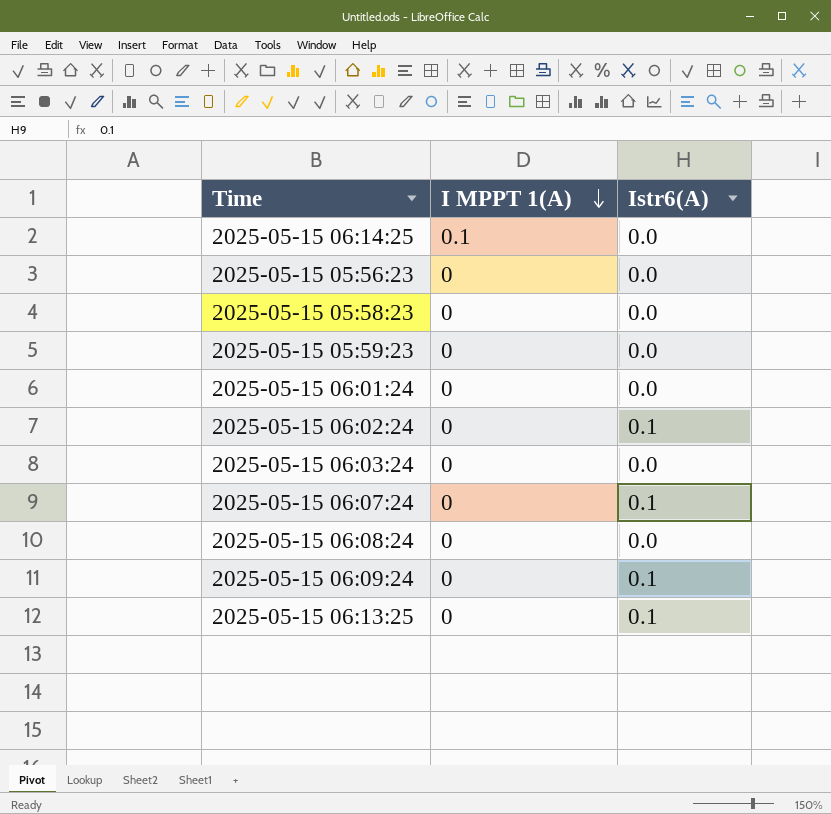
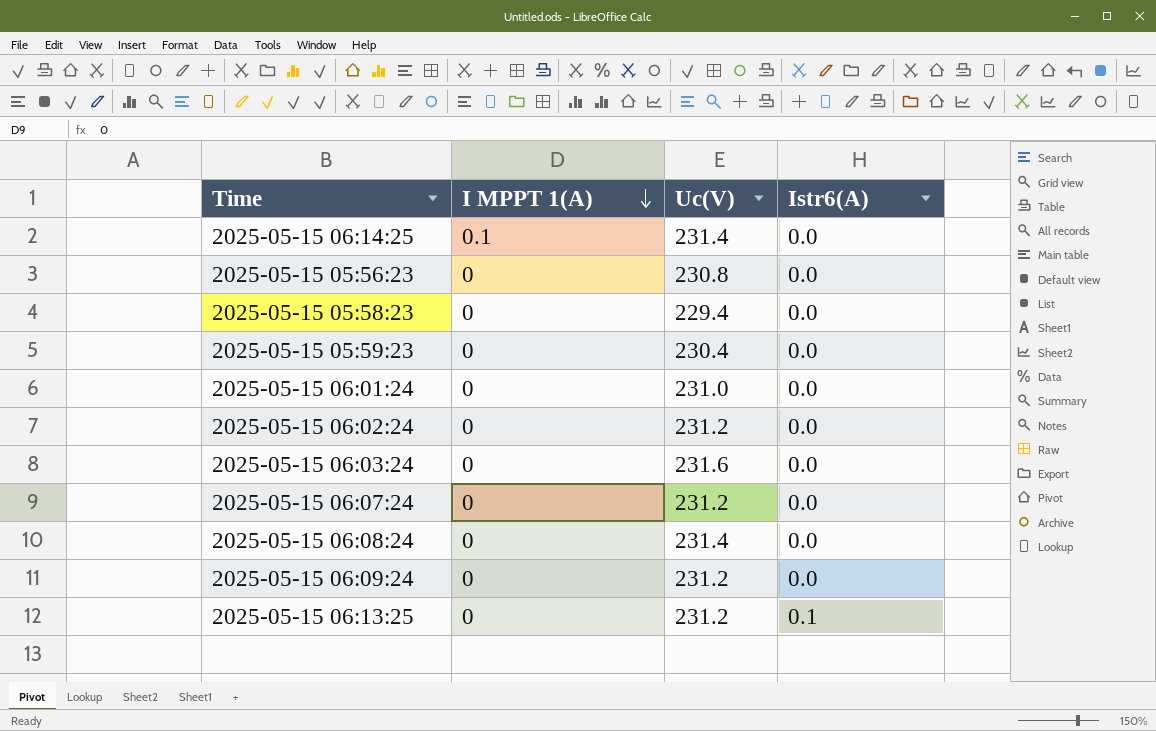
column Uc(V) | position: none -> 3
2025-05-15 06:02:24 | Istr6(A): 0.1 -> 0.0
2025-05-15 06:07:24 | Istr6(A): 0.1 -> 0.0
2025-05-15 06:09:24 | Istr6(A): 0.1 -> 0.0

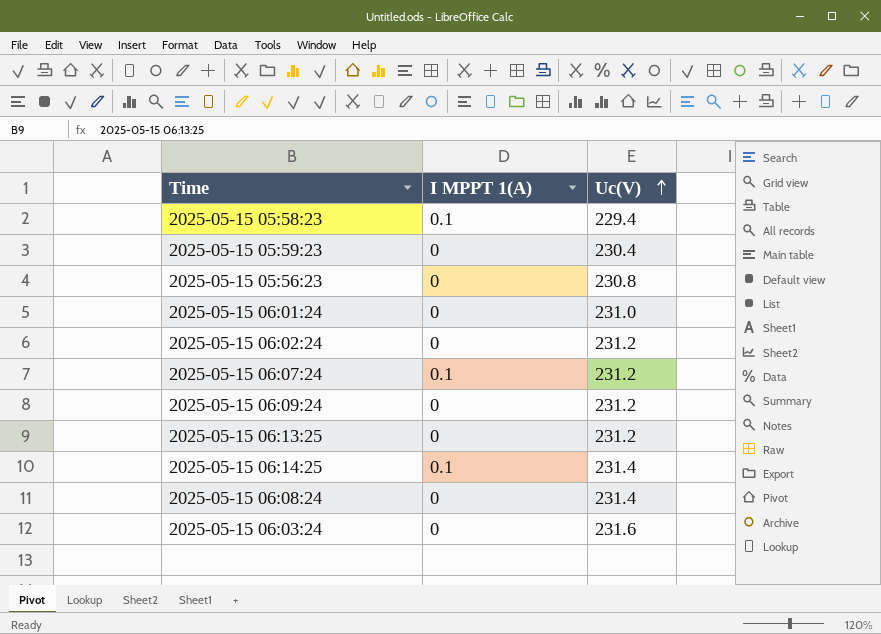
row order: I MPPT 1(A) descending -> Uc(V) ascending
column Istr6(A) | position: 4 -> none
2025-05-15 05:58:23 | I MPPT 1(A): 0 -> 0.1
2025-05-15 06:07:24 | I MPPT 1(A): 0 -> 0.1

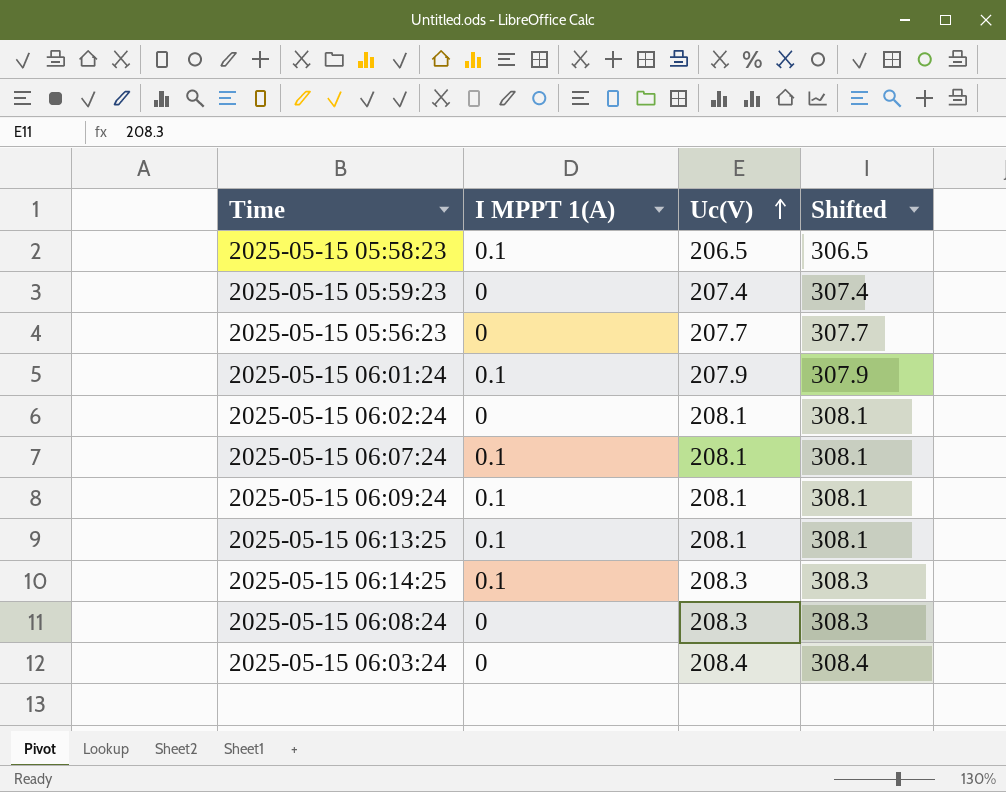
column Shifted | formula: none -> [Uc(V)] + 100
2025-05-15 05:58:23 | Uc(V): 229.4 -> 206.5
2025-05-15 05:59:23 | Uc(V): 230.4 -> 207.4
2025-05-15 05:56:23 | Uc(V): 230.8 -> 207.7
2025-05-15 06:01:24 | I MPPT 1(A): 0 -> 0.1
2025-05-15 06:01:24 | Uc(V): 231.0 -> 207.9
2025-05-15 06:02:24 | Uc(V): 231.2 -> 208.1
2025-05-15 06:07:24 | Uc(V): 231.2 -> 208.1
2025-05-15 06:09:24 | I MPPT 1(A): 0 -> 0.1
2025-05-15 06:09:24 | Uc(V): 231.2 -> 208.1
2025-05-15 06:13:25 | I MPPT 1(A): 0 -> 0.1
2025-05-15 06:13:25 | Uc(V): 231.2 -> 208.1
2025-05-15 06:14:25 | Uc(V): 231.4 -> 208.3
2025-05-15 06:08:24 | Uc(V): 231.4 -> 208.3
2025-05-15 06:03:24 | Uc(V): 231.6 -> 208.4

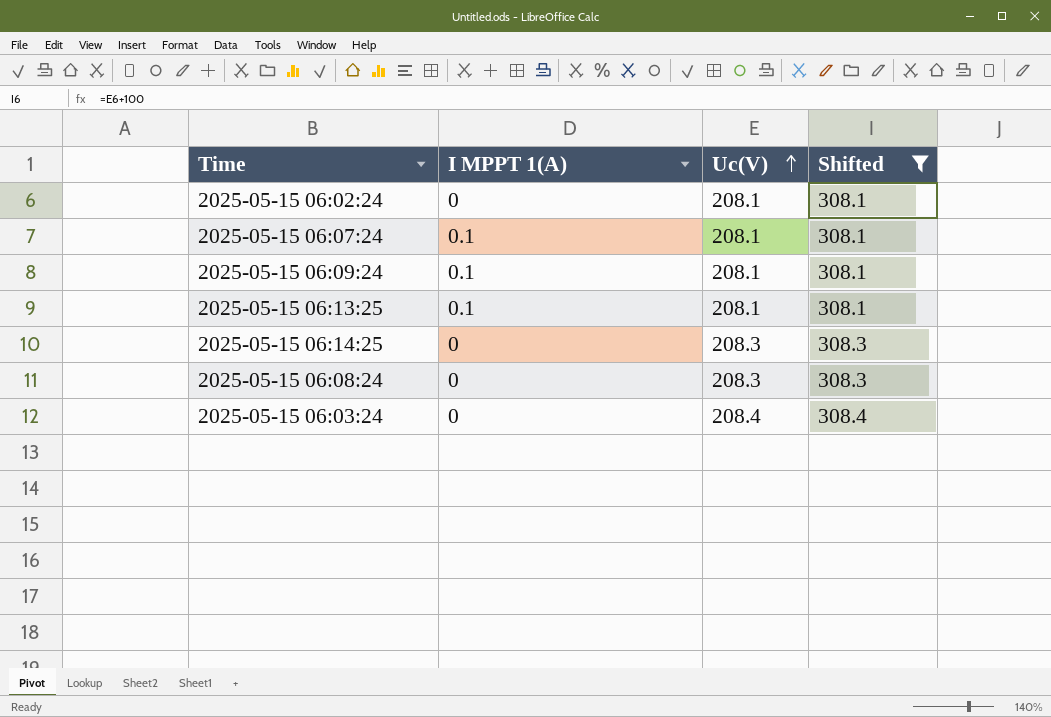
filter: none -> Shifted >= 308.1
2025-05-15 06:14:25 | I MPPT 1(A): 0.1 -> 0

